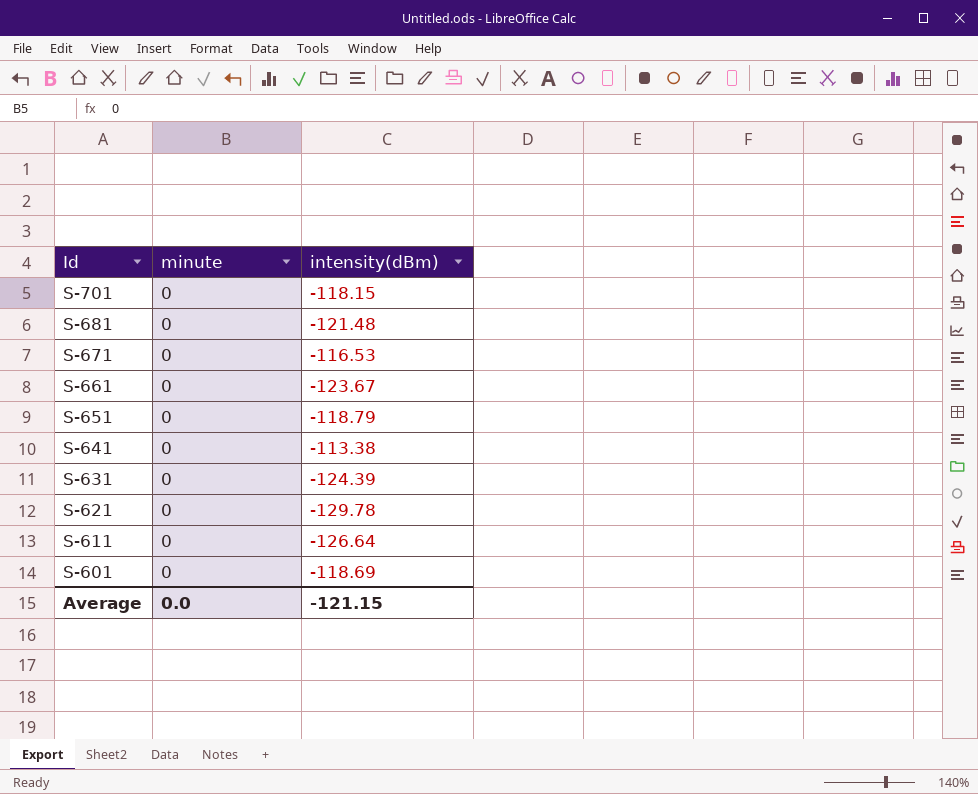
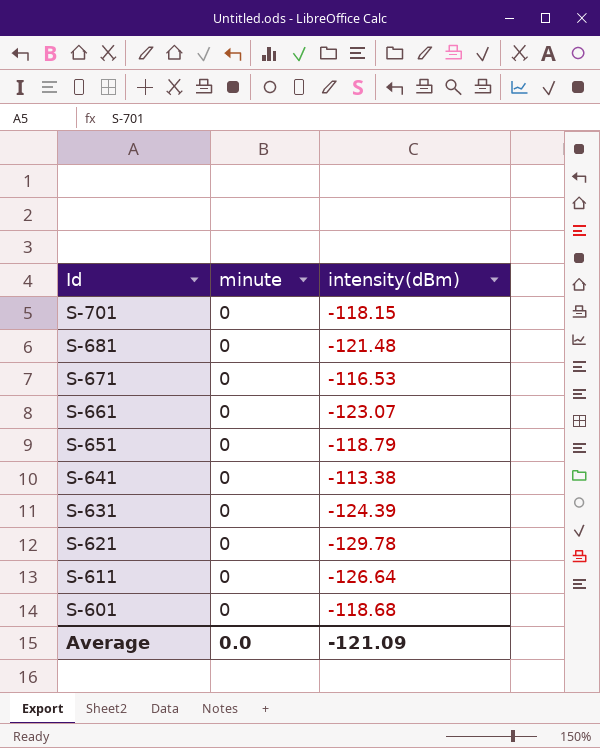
S-661 | intensity(dBm): -123.67 -> -123.07
S-601 | intensity(dBm): -118.69 -> -118.68
Average | intensity(dBm): -121.15 -> -121.09

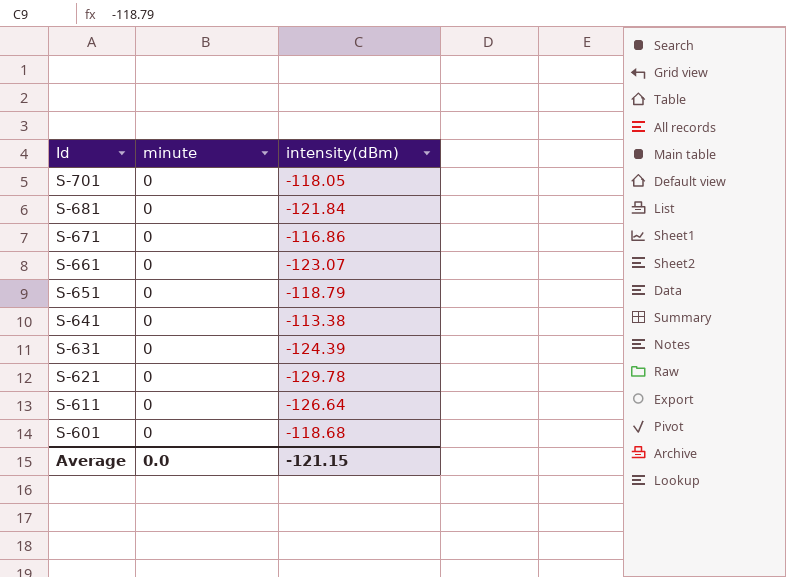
S-701 | intensity(dBm): -118.15 -> -118.05
S-681 | intensity(dBm): -121.48 -> -121.84
S-671 | intensity(dBm): -116.53 -> -116.86
Average | intensity(dBm): -121.09 -> -121.15

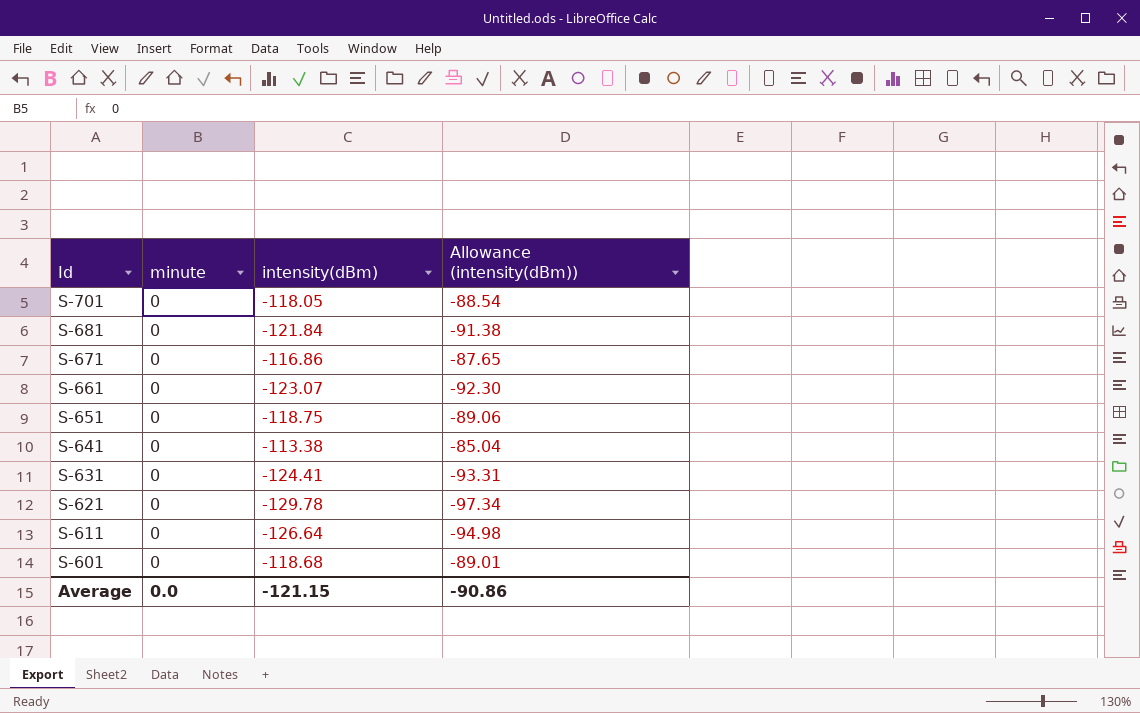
column Allowance (intensity(dBm)) | formula: none -> [intensity(dBm)] * 0.75
S-651 | intensity(dBm): -118.79 -> -118.75
S-631 | intensity(dBm): -124.39 -> -124.41

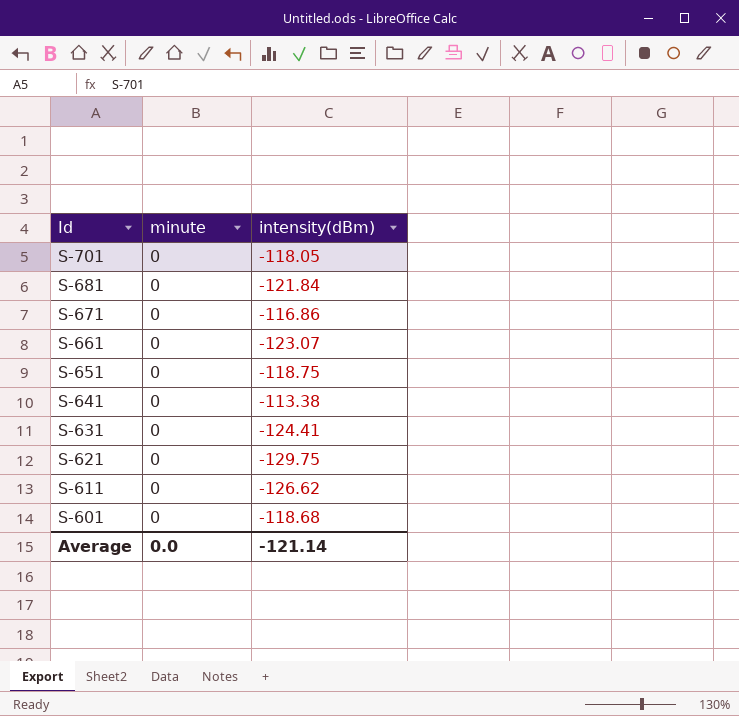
column Allowance (intensity(dBm)) | formula: [intensity(dBm)] * 0.75 -> none
S-621 | intensity(dBm): -129.78 -> -129.75
S-611 | intensity(dBm): -126.64 -> -126.62
Average | intensity(dBm): -121.15 -> -121.14

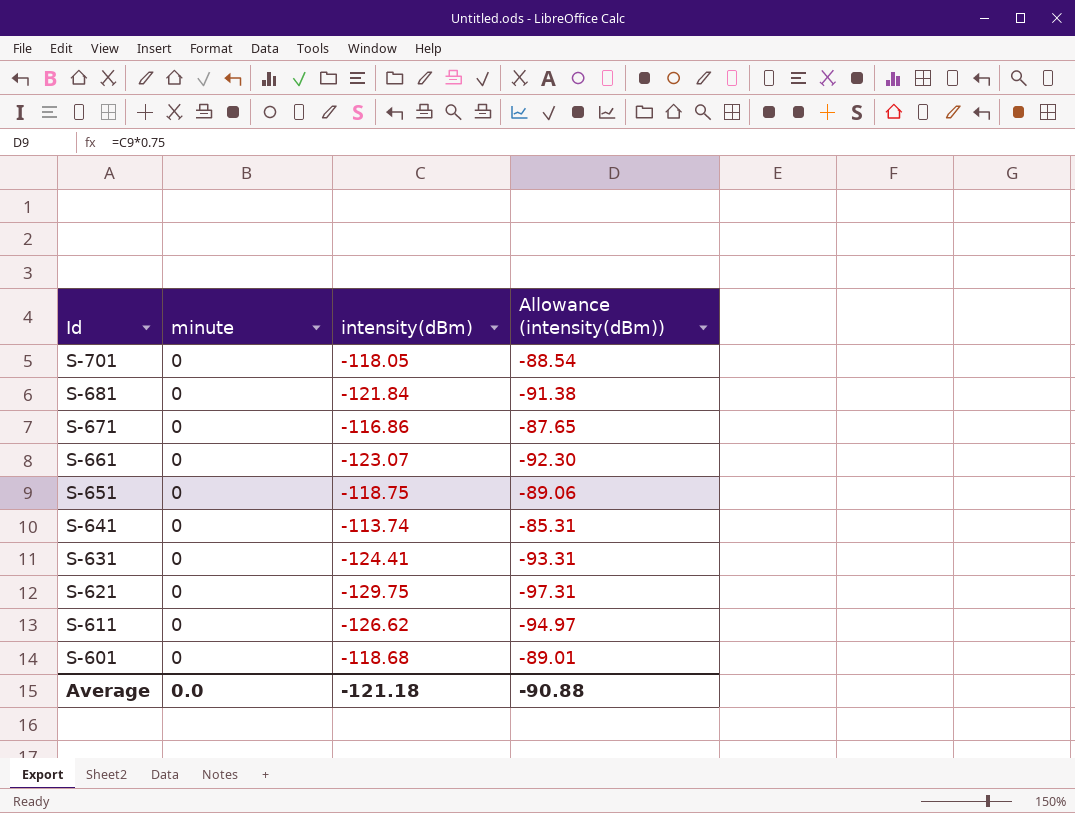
column Allowance (intensity(dBm)) | formula: none -> [intensity(dBm)] * 0.75
S-641 | intensity(dBm): -113.38 -> -113.74
Average | intensity(dBm): -121.14 -> -121.18

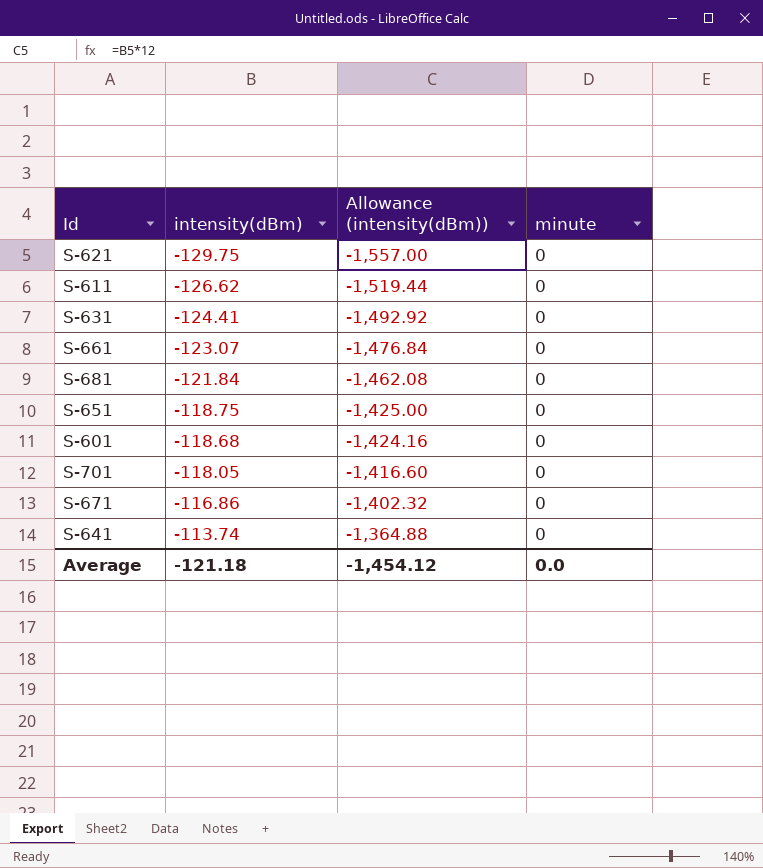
row order: Id descending -> intensity(dBm) ascending
column Allowance (intensity(dBm)) | formula: [intensity(dBm)] * 0.75 -> [intensity(dBm)] * 12
column minute | position: 2 -> 4
Average | Allowance (intensity(dBm)): -90.88 -> -1,454.12

